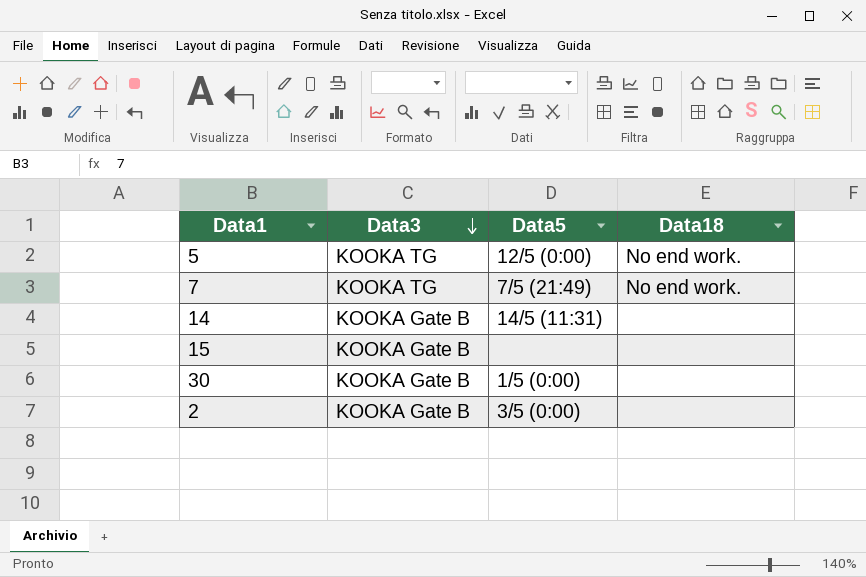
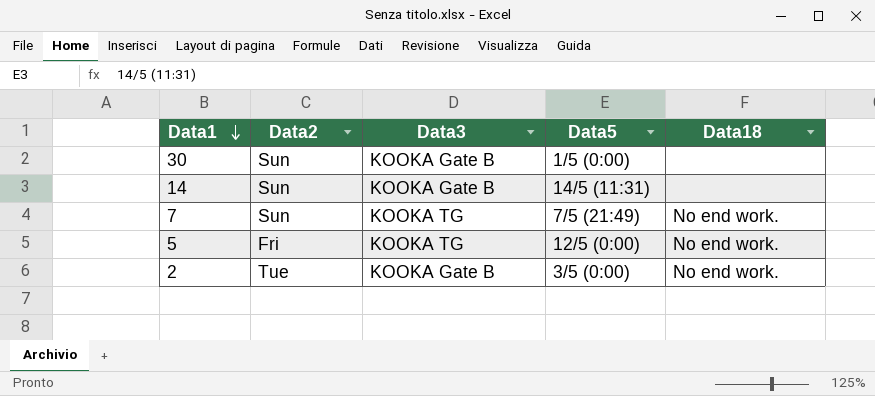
row order: Data3 descending -> Data1 descending
column Data2 | position: none -> 2
row 15: KOOKA Gate B | none | none -> none
2 | Data18: none -> No end work.

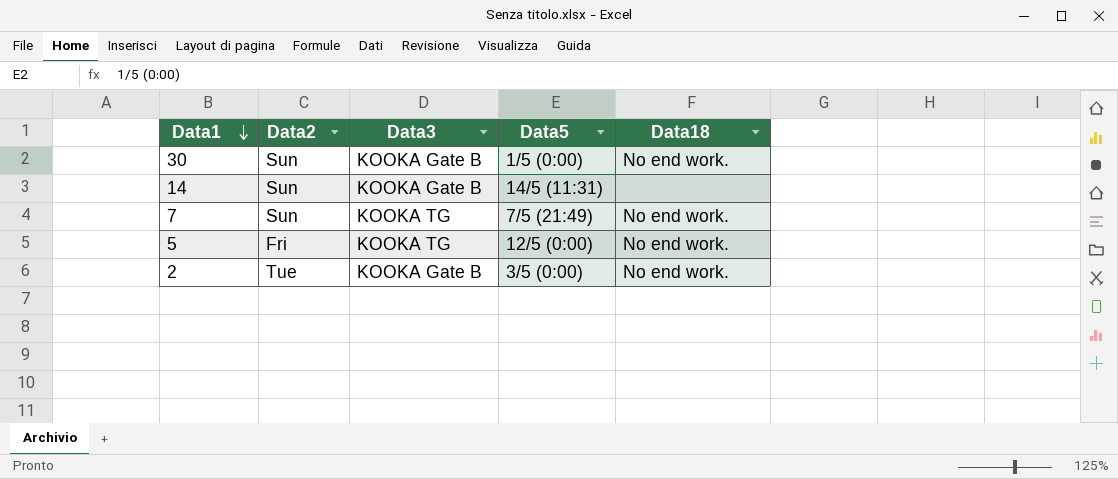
30 | Data18: none -> No end work.

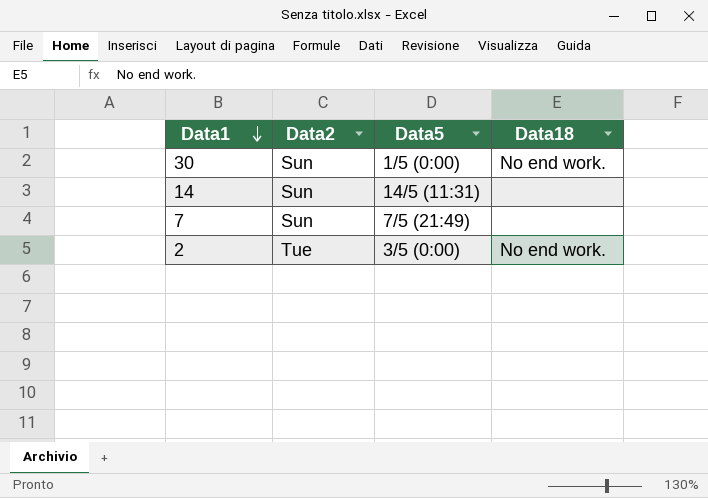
column Data3 | position: 3 -> none
row 5: Fri | KOOKA TG | 12/5 (0:00) | No end work. -> none
7 | Data18: No end work. -> none

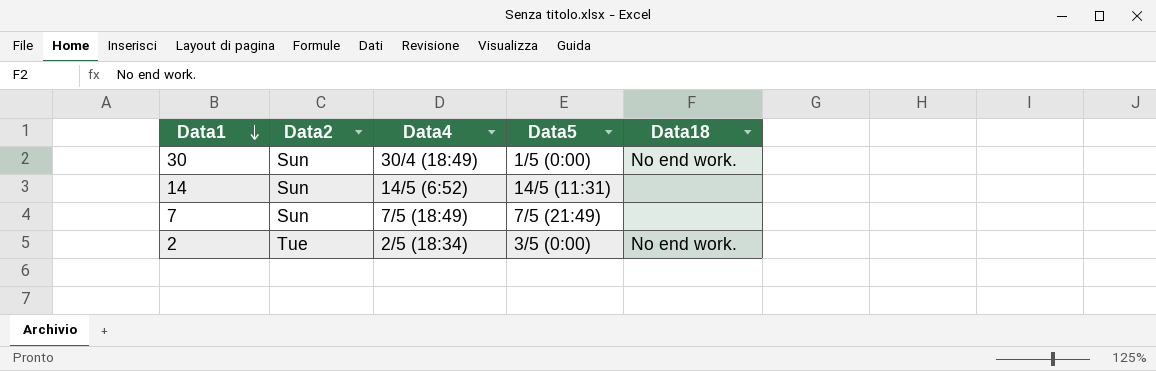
column Data4 | position: none -> 3

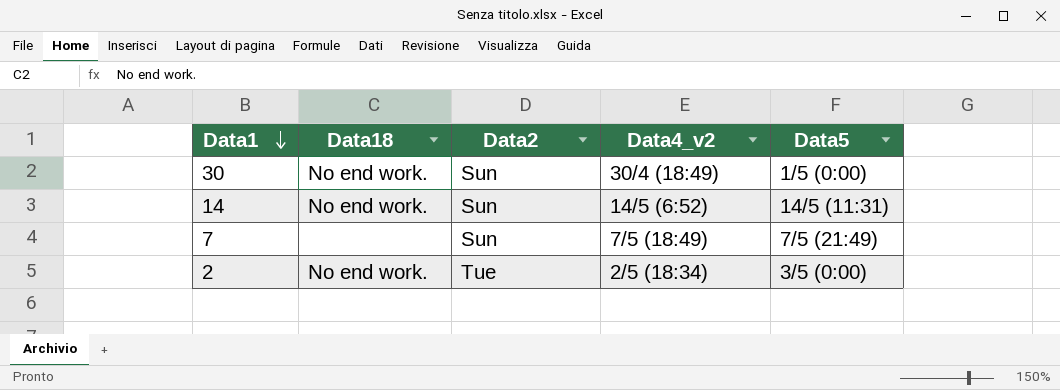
column Data18 | position: 5 -> 2
column name: Data4 -> Data4_v2
14 | Data18: none -> No end work.

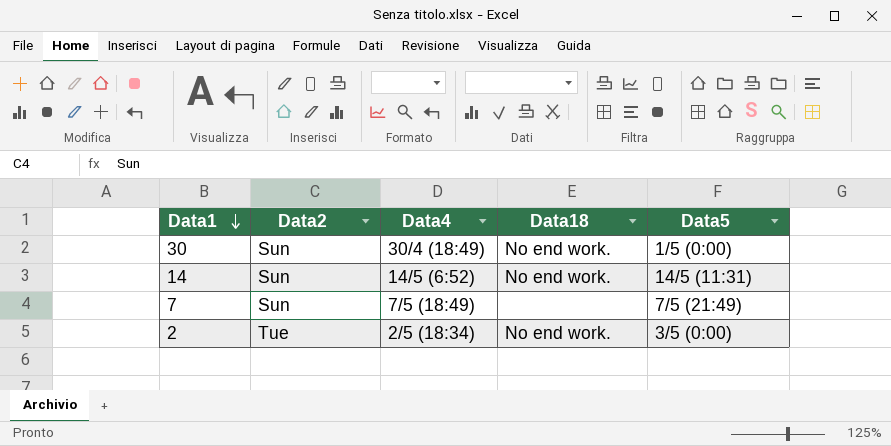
column name: Data4_v2 -> Data4
column Data18 | position: 2 -> 4

